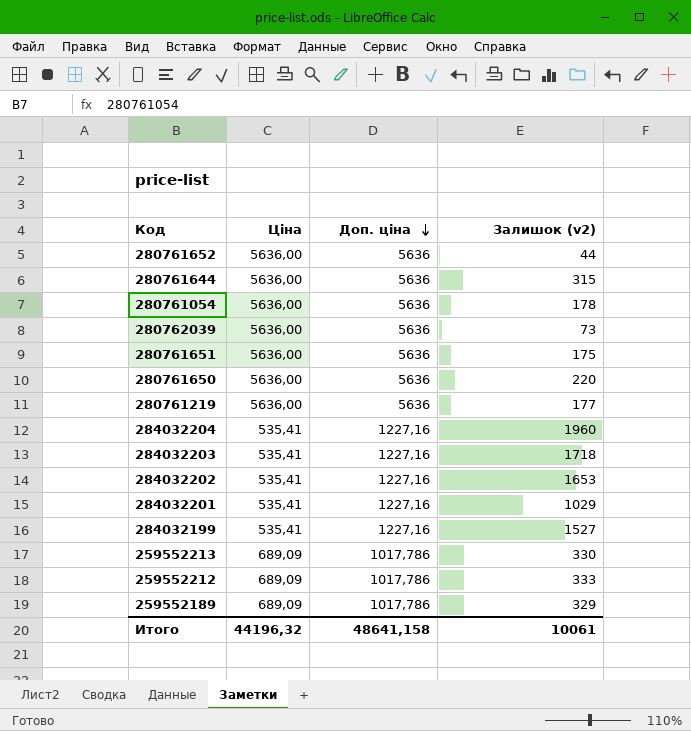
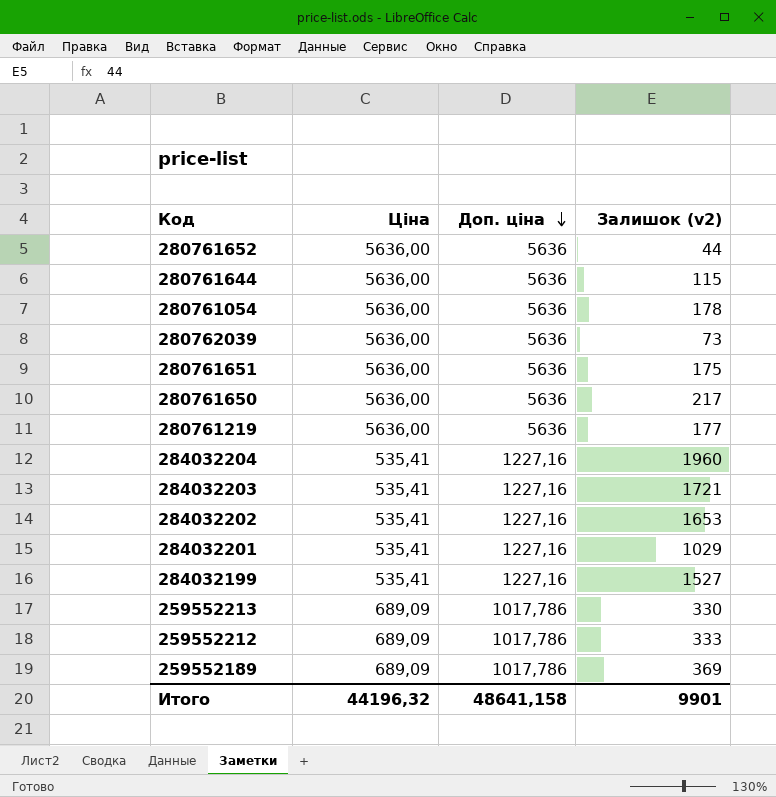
280761644 | Залишок (v2): 315 -> 115
280761650 | Залишок (v2): 220 -> 217
284032203 | Залишок (v2): 1718 -> 1721
259552189 | Залишок (v2): 329 -> 369
Итого | Залишок (v2): 10061 -> 9901

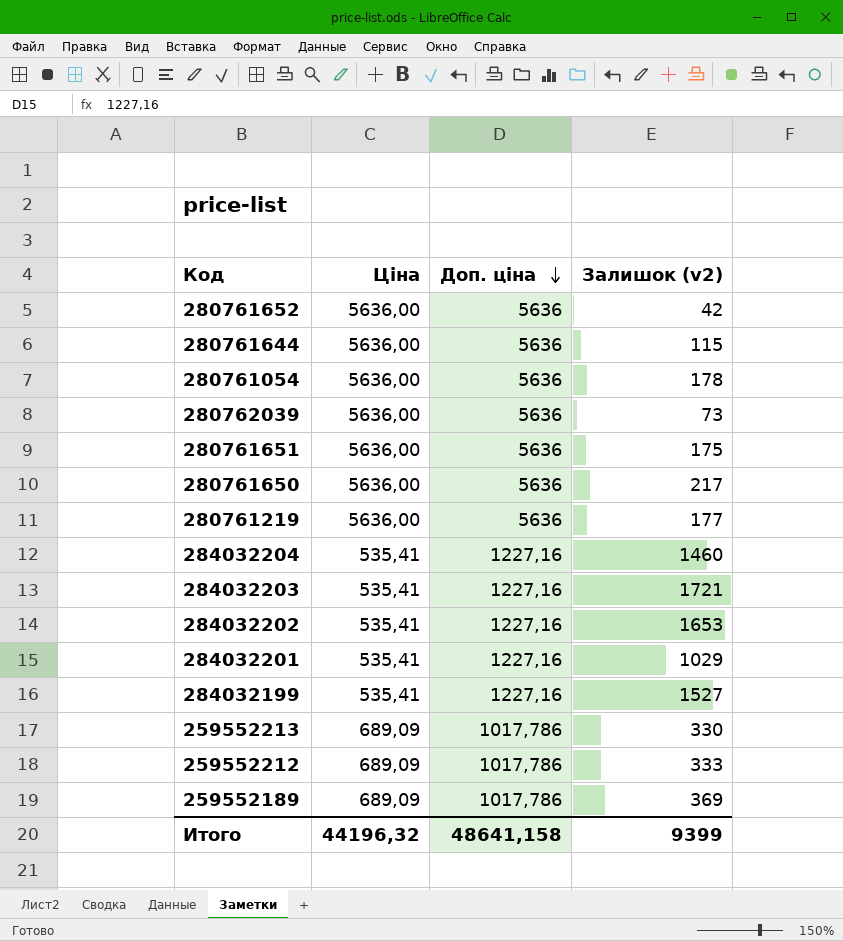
280761652 | Залишок (v2): 44 -> 42
284032204 | Залишок (v2): 1960 -> 1460
Итого | Залишок (v2): 9901 -> 9399

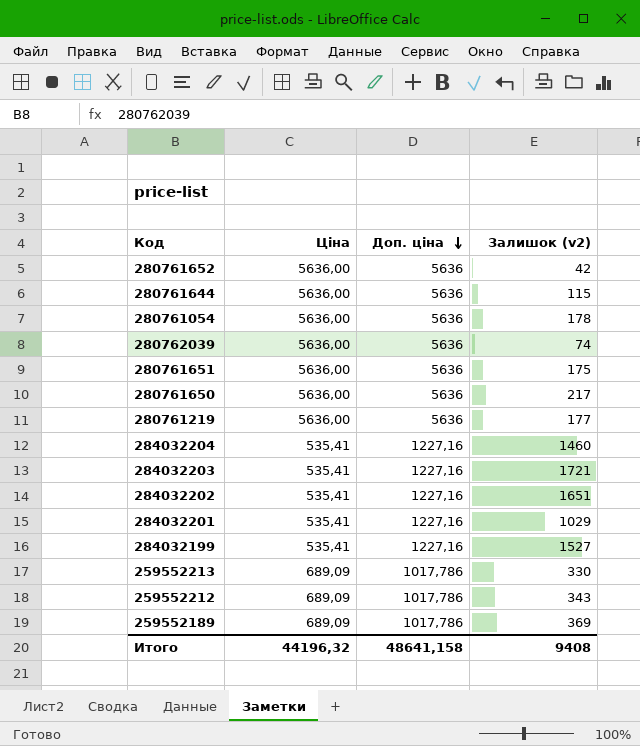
280762039 | Залишок (v2): 73 -> 74
284032202 | Залишок (v2): 1653 -> 1651
259552212 | Залишок (v2): 333 -> 343
Итого | Залишок (v2): 9399 -> 9408

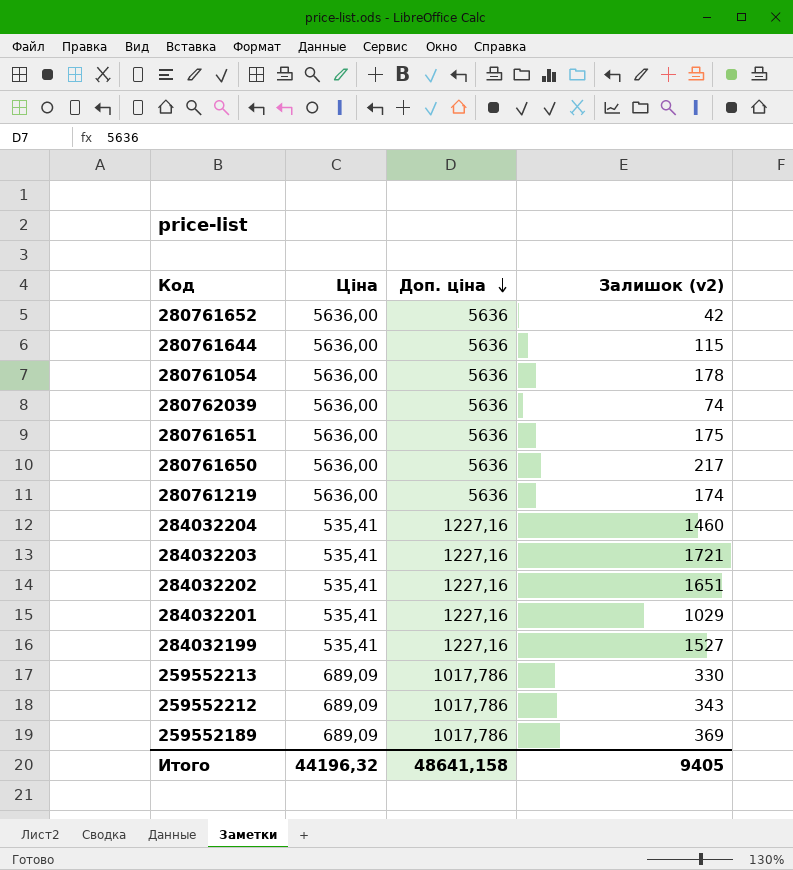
280761219 | Залишок (v2): 177 -> 174
Итого | Залишок (v2): 9408 -> 9405

